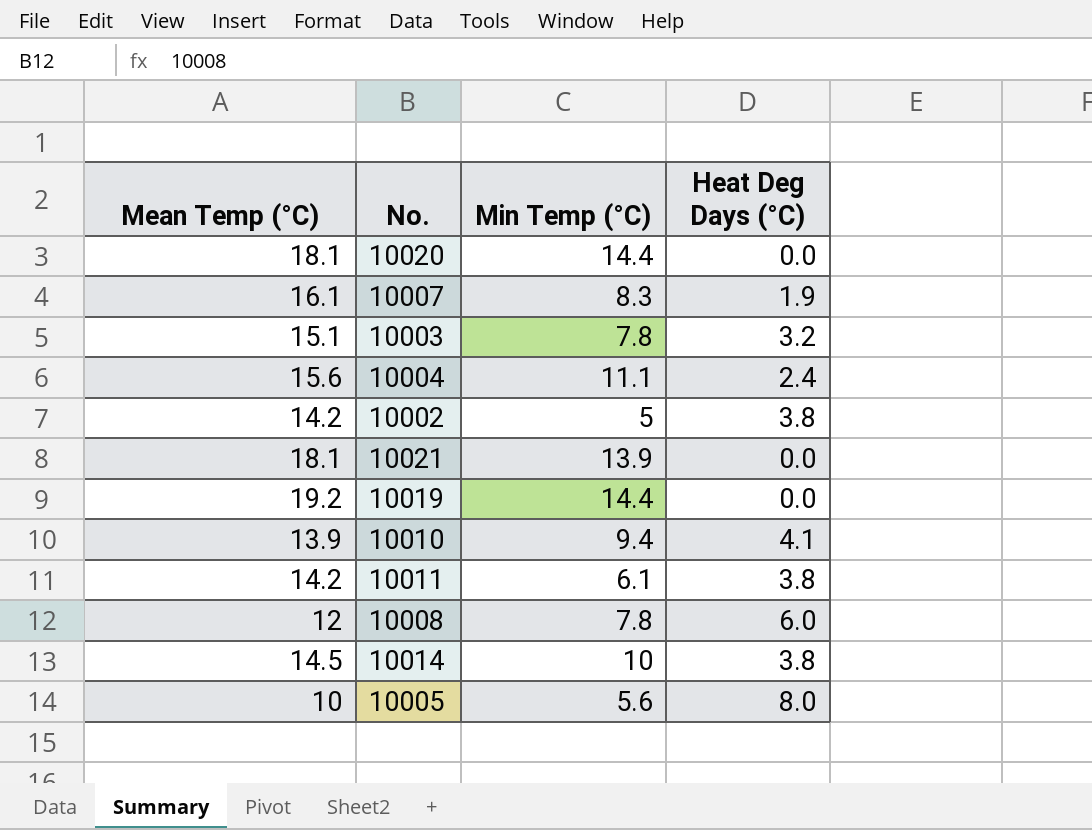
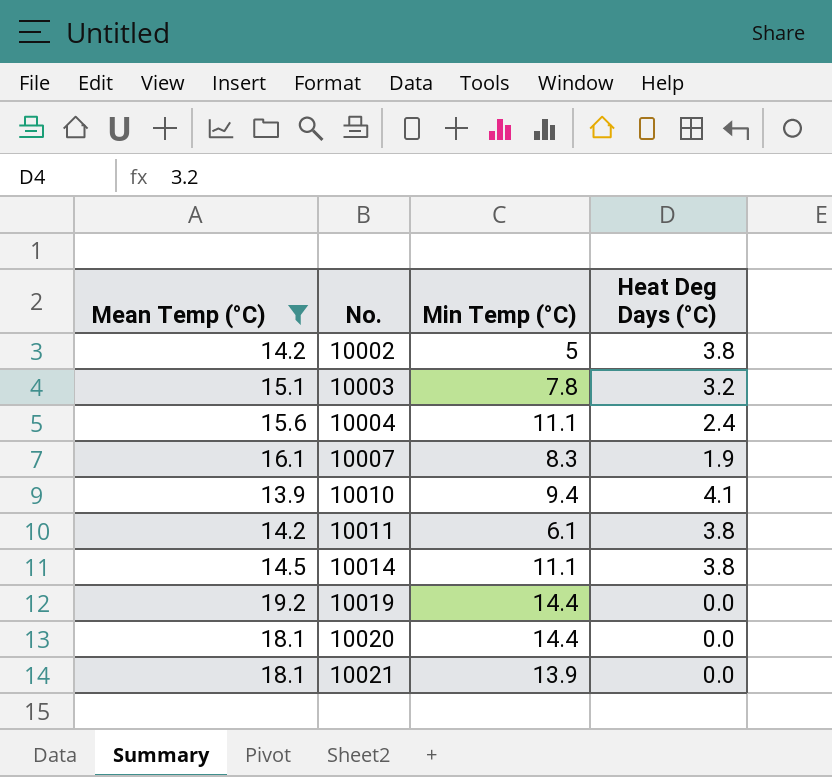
filter: none -> Mean Temp (°C) >= 13.9
row order: none -> No. ascending
10014 | Min Temp (°C): 10 -> 11.1

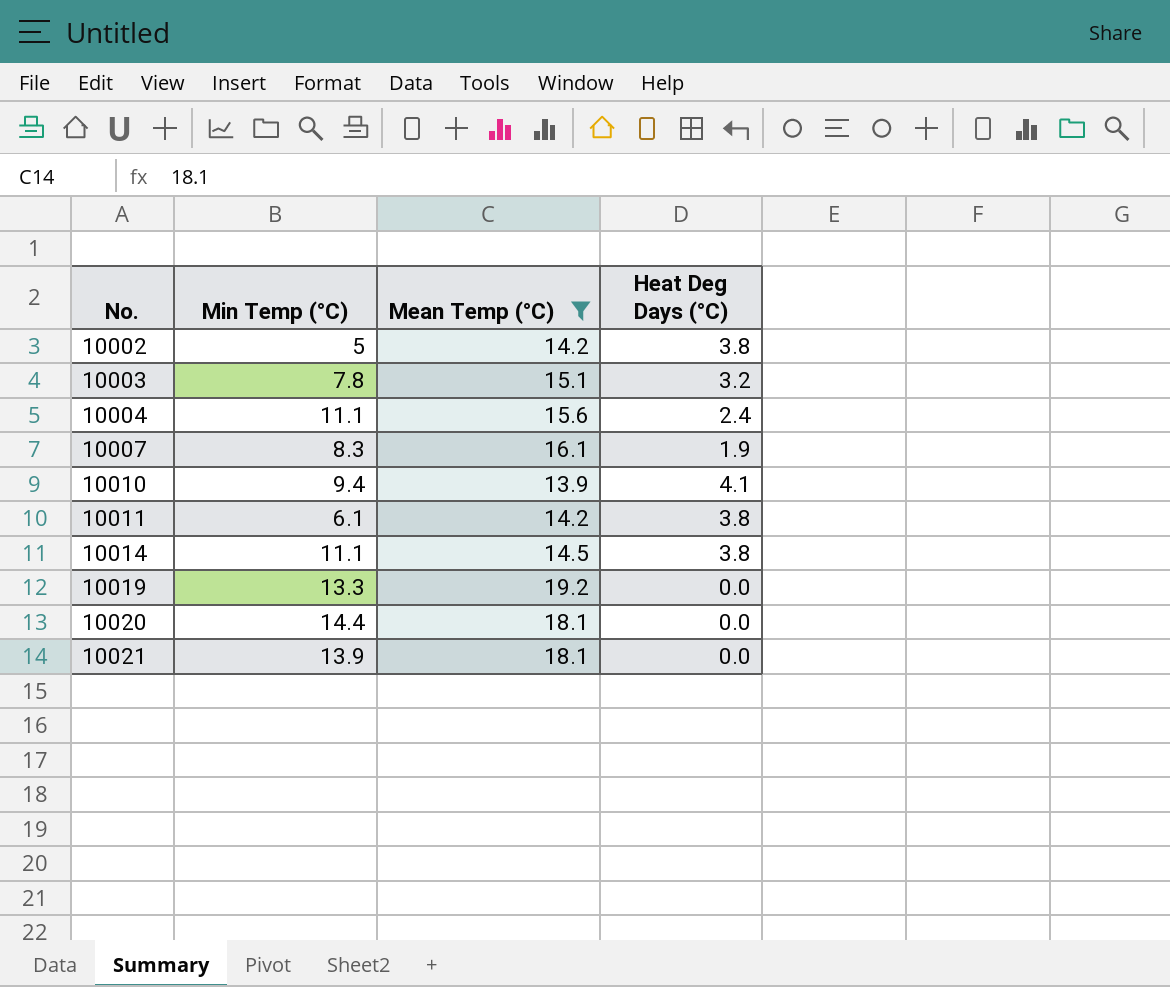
column Mean Temp (°C) | position: 1 -> 3
10019 | Min Temp (°C): 14.4 -> 13.3

